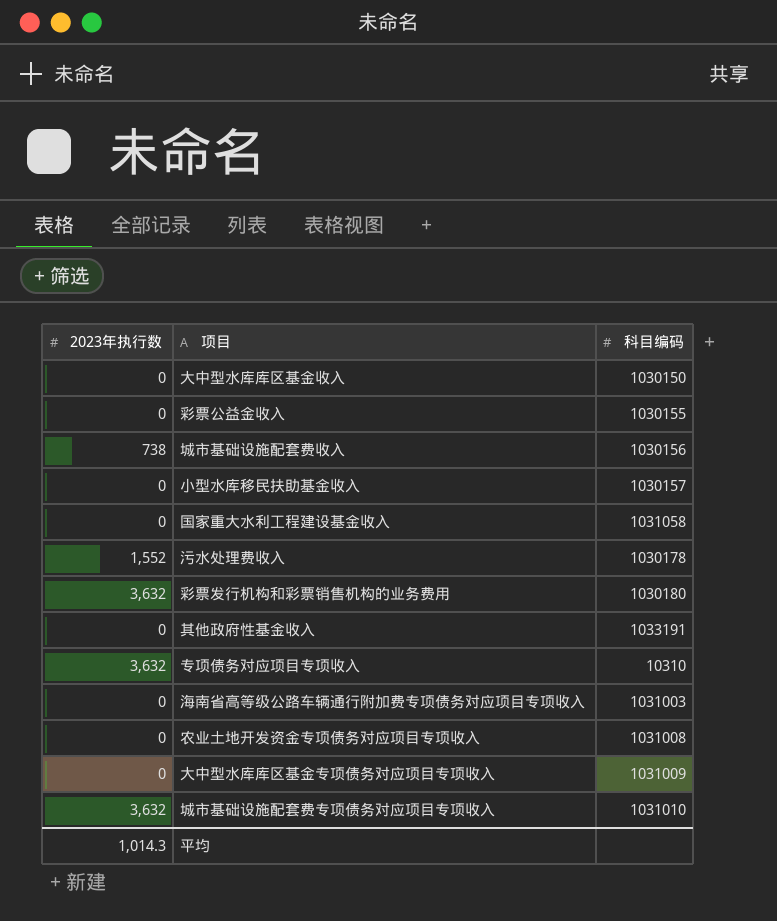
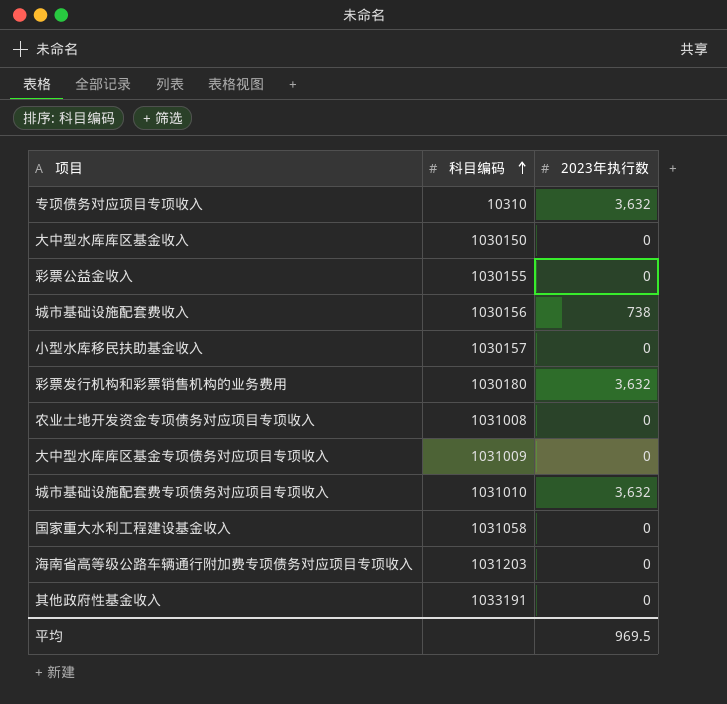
row order: none -> 科目编码 ascending
column 2023年执行数 | position: 1 -> 3
row 污水处理费收入: 1,552 | 1030178 -> none
海南省高等级公路车辆通行附加费专项债务对应项目专项收入 | 科目编码: 1031003 -> 1031203
平均 | 2023年执行数: 1,014.3 -> 969.5

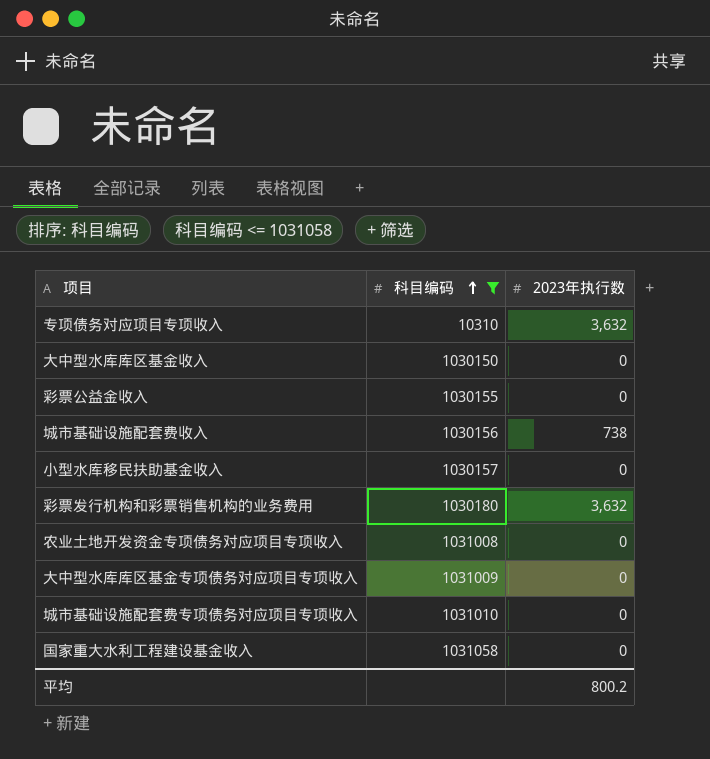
filter: none -> 科目编码 <= 1031058
城市基础设施配套费专项债务对应项目专项收入 | 2023年执行数: 3,632 -> 0
平均 | 2023年执行数: 969.5 -> 800.2

